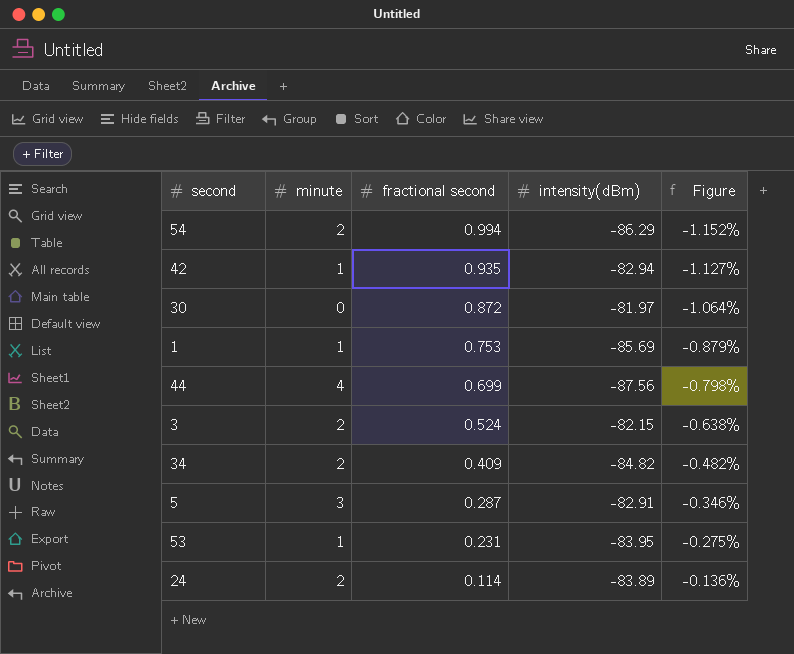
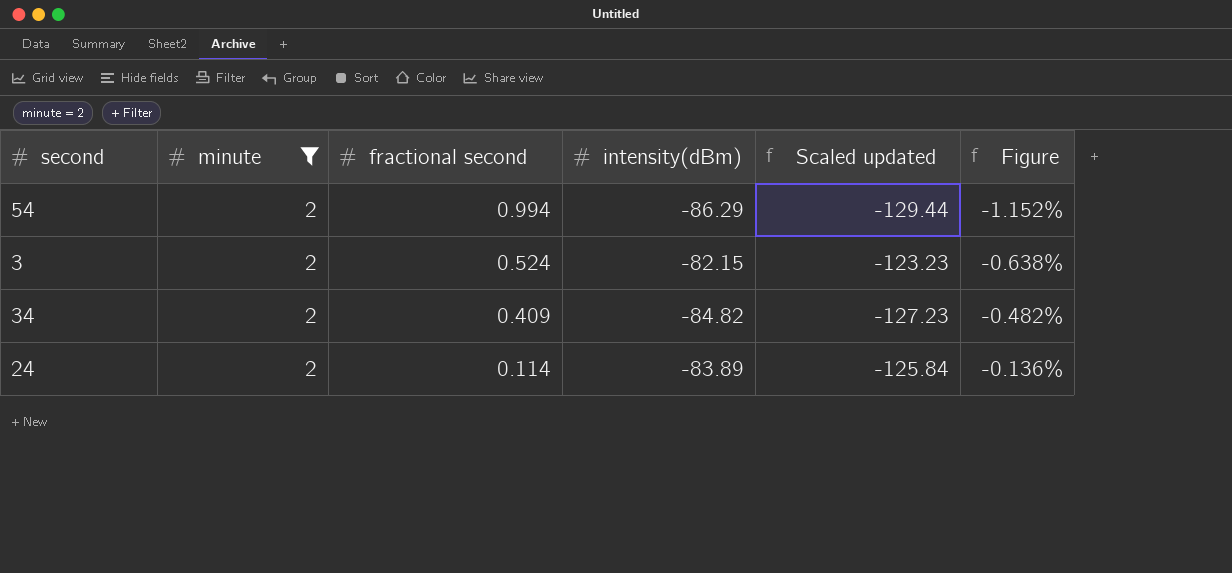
filter: none -> minute = 2
column Scaled updated | formula: none -> [intensity(dBm)] * 1.5

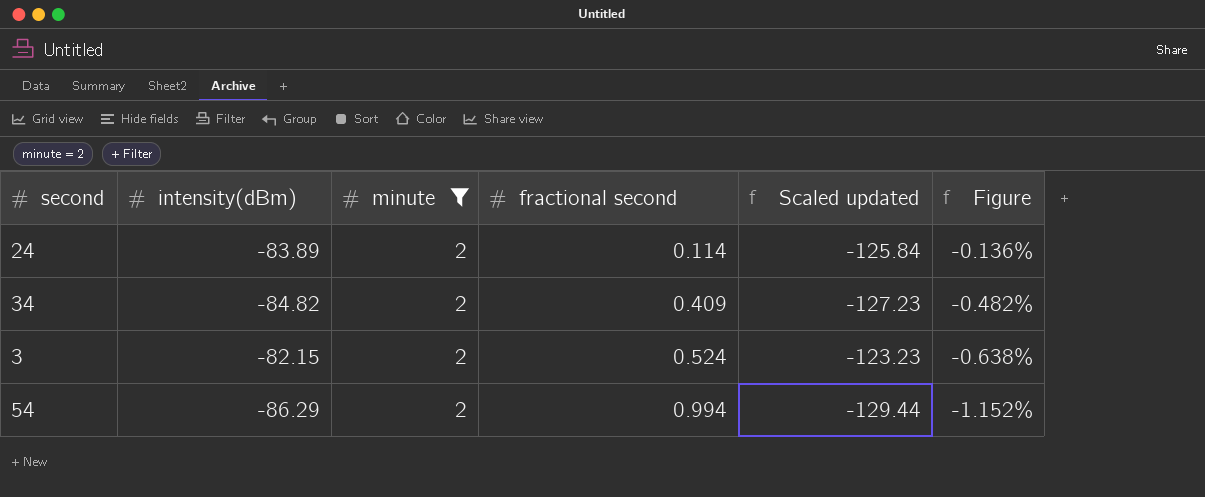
row order: fractional second descending -> fractional second ascending
column intensity(dBm) | position: 4 -> 2

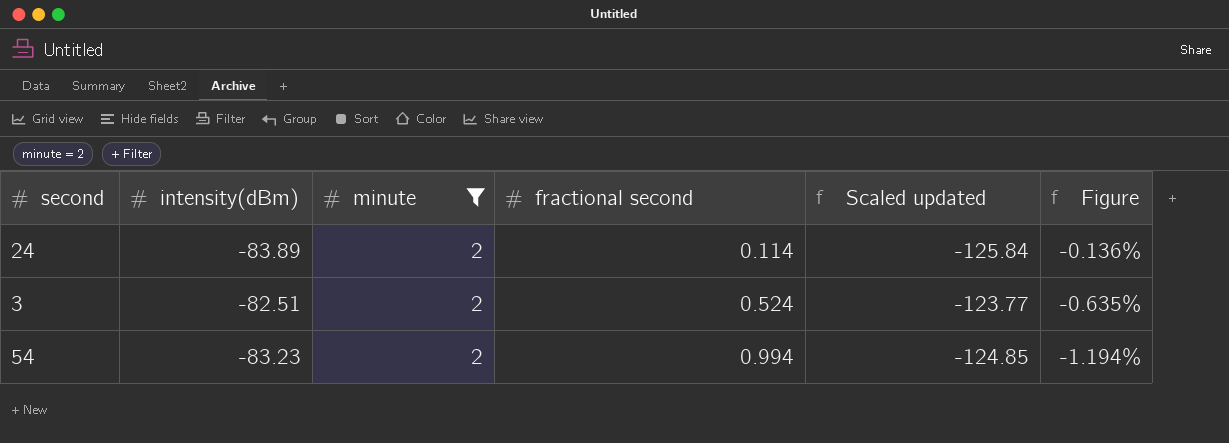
row 34: -84.82 | 2 | 0.409 | -127.23 | -0.482% -> none
3 | intensity(dBm): -82.15 -> -82.51
3 | Scaled updated: -123.23 -> -123.77
3 | Figure: -0.638% -> -0.635%
54 | intensity(dBm): -86.29 -> -83.23
54 | Scaled updated: -129.44 -> -124.85
54 | Figure: -1.152% -> -1.194%

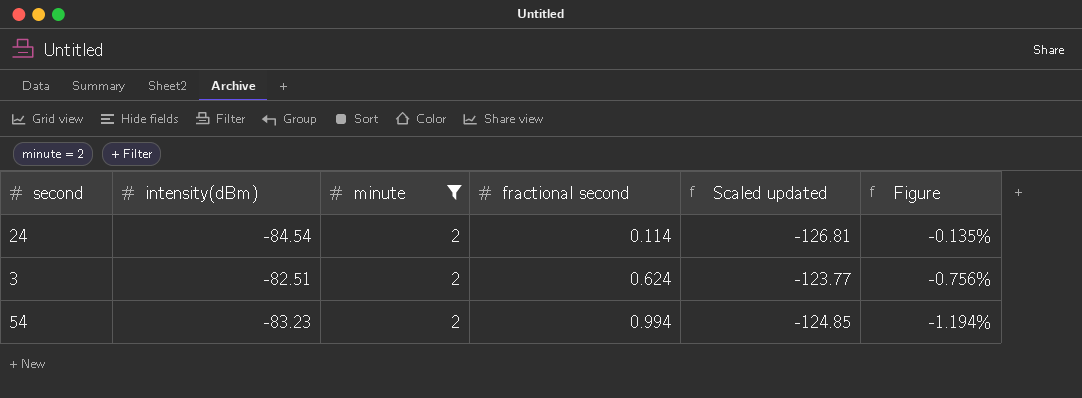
24 | intensity(dBm): -83.89 -> -84.54
24 | Scaled updated: -125.84 -> -126.81
24 | Figure: -0.136% -> -0.135%
3 | fractional second: 0.524 -> 0.624
3 | Figure: -0.635% -> -0.756%

